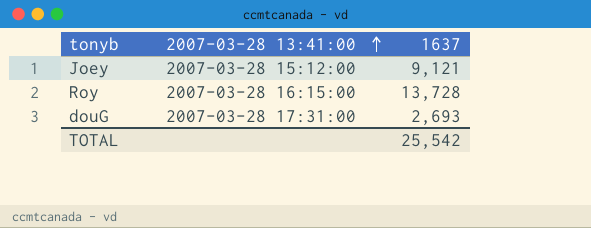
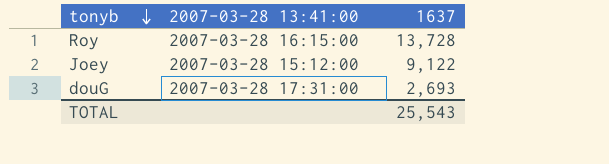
row order: 2007-03-28 13:41:00 ascending -> tonyb descending
Joey | 1637: 9,121 -> 9,122
TOTAL | 1637: 25,542 -> 25,543

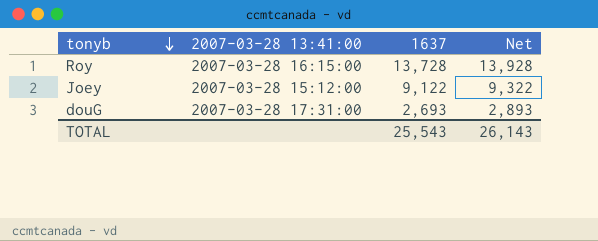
column Net | formula: none -> [1637] + 200

